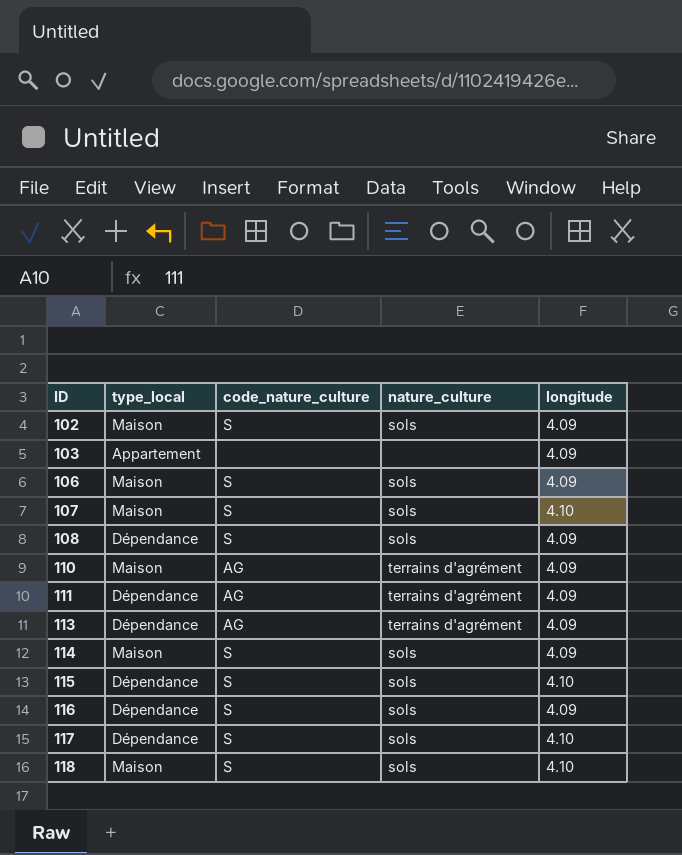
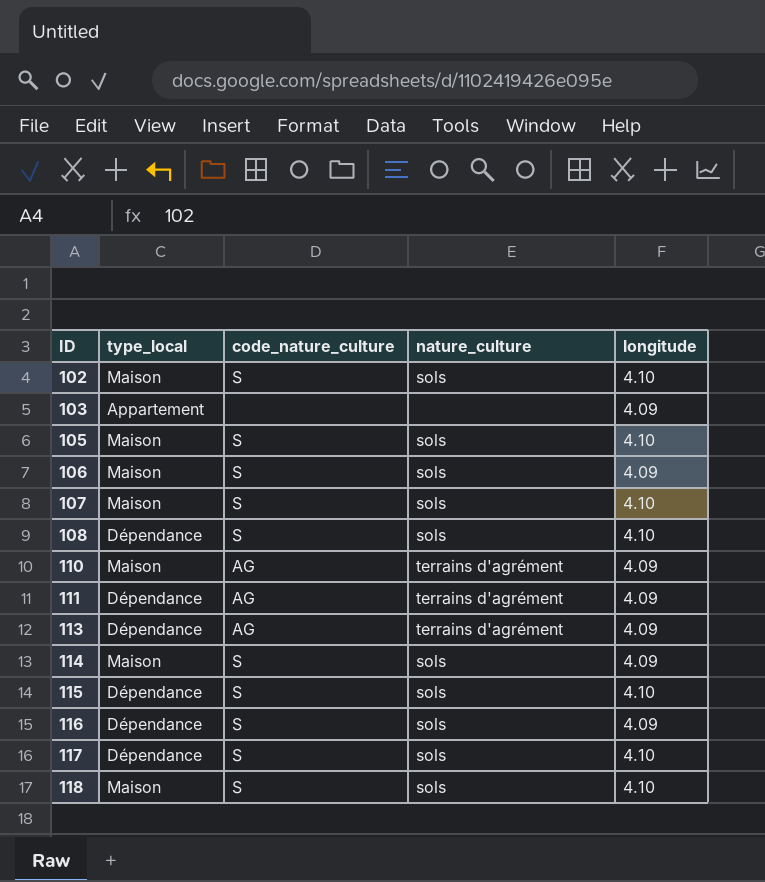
102 | longitude: 4.09 -> 4.10
row 105: none -> Maison | S | sols | 4.10
108 | longitude: 4.09 -> 4.10

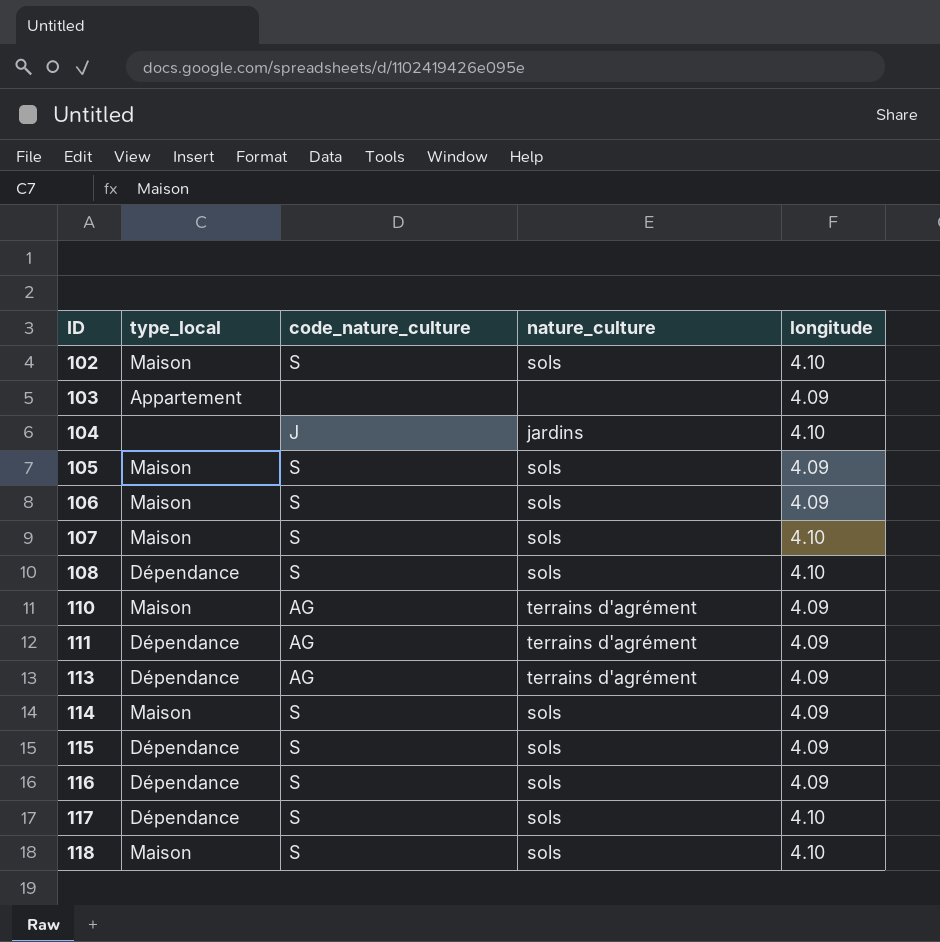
row 104: none -> none | J | jardins | 4.10
105 | longitude: 4.10 -> 4.09
115 | longitude: 4.10 -> 4.09

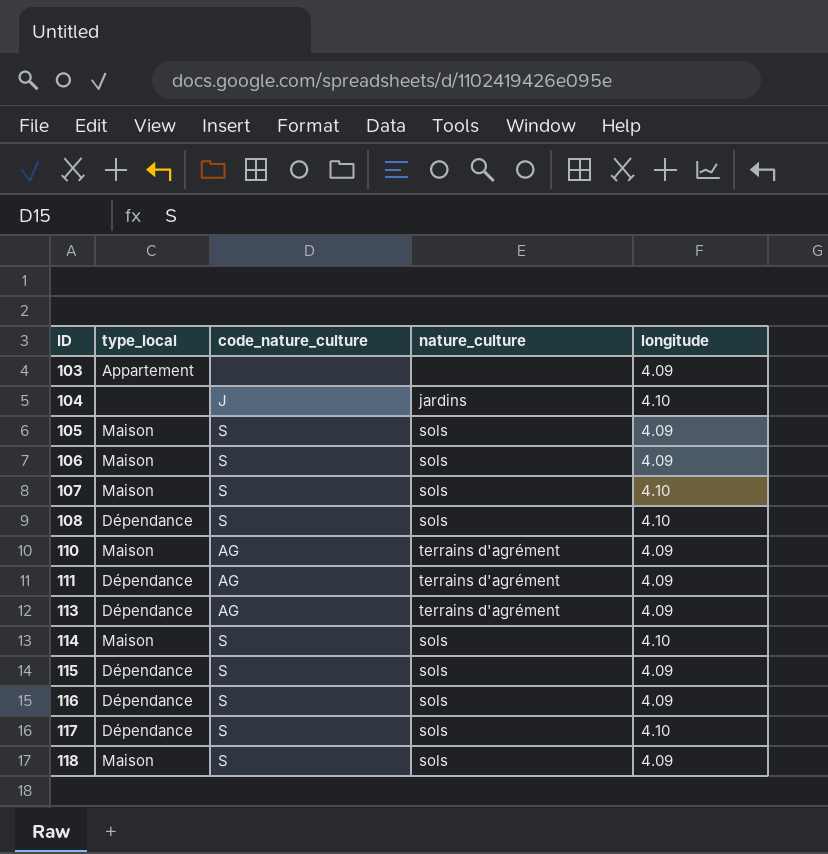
row 102: Maison | S | sols | 4.10 -> none
114 | longitude: 4.09 -> 4.10
118 | longitude: 4.10 -> 4.09

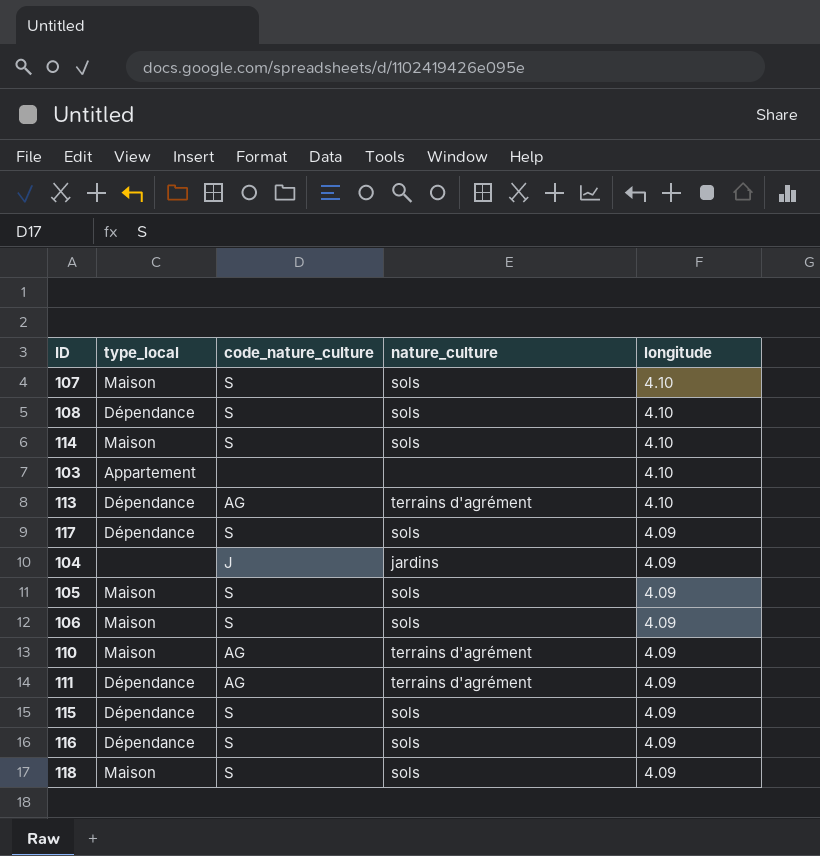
row order: ID ascending -> longitude descending
103 | longitude: 4.09 -> 4.10
113 | longitude: 4.09 -> 4.10
117 | longitude: 4.10 -> 4.09
104 | longitude: 4.10 -> 4.09

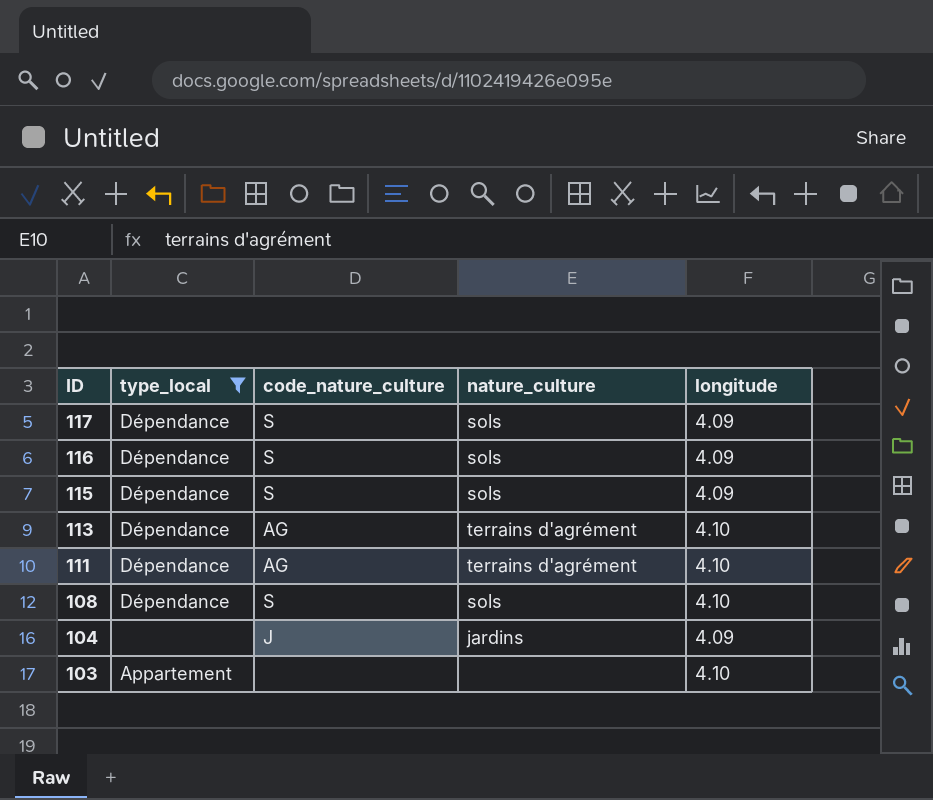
filter: none -> type_local != Maison
row order: longitude descending -> ID descending
111 | longitude: 4.09 -> 4.10

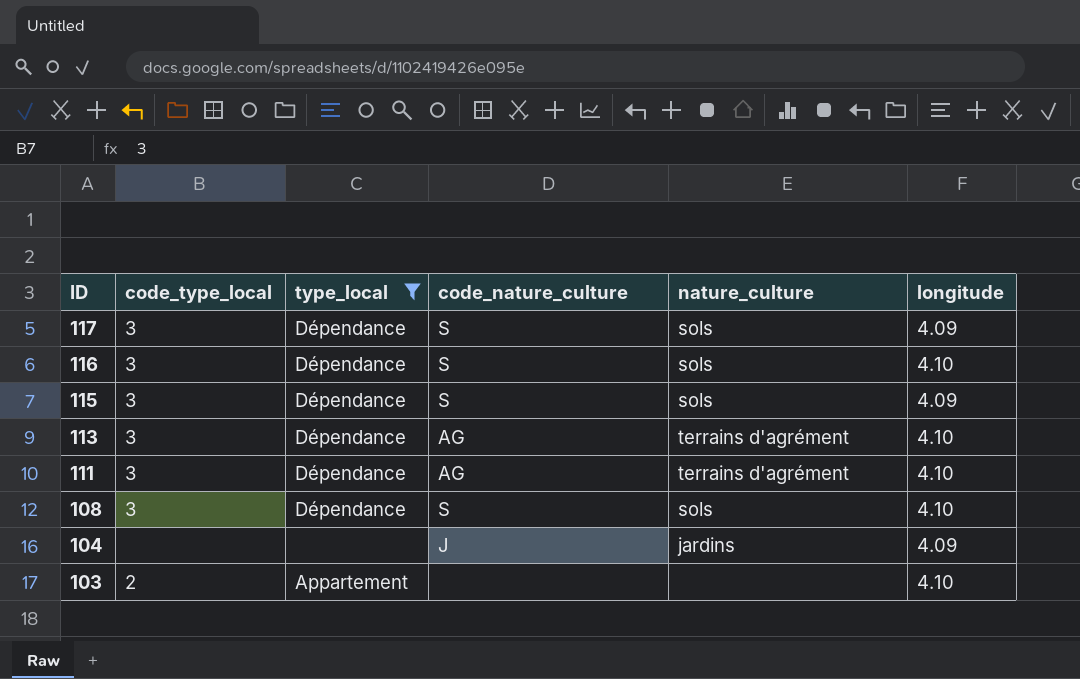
column code_type_local | position: none -> 2
116 | longitude: 4.09 -> 4.10

